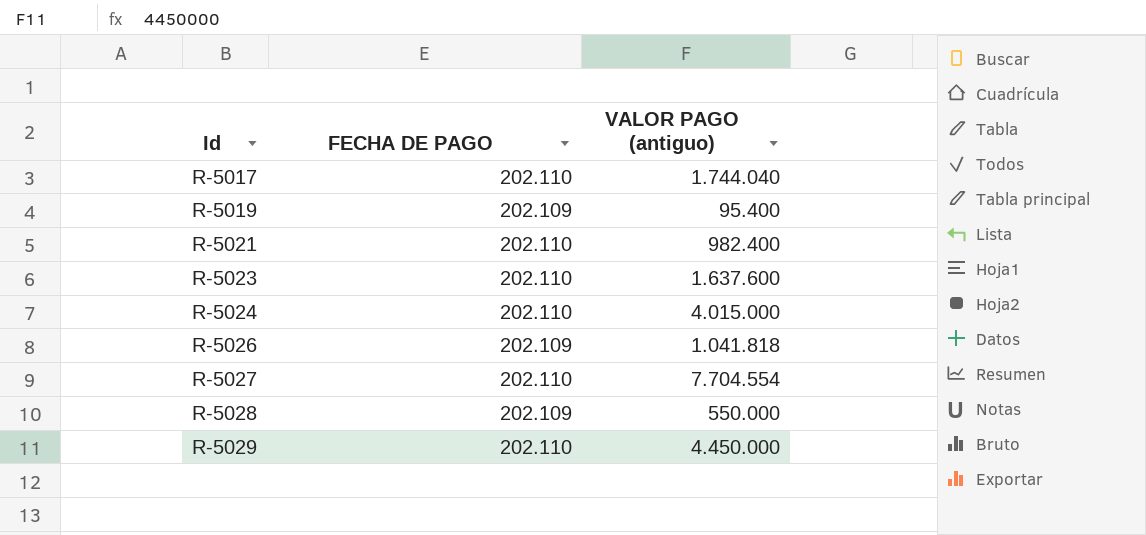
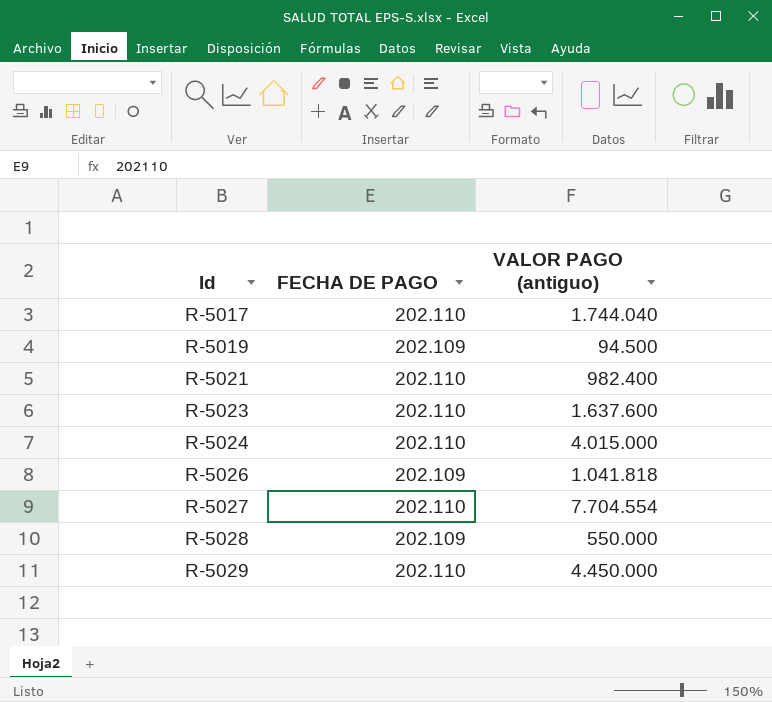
R-5019 | VALOR PAGO (antiguo): 95.400 -> 94.500

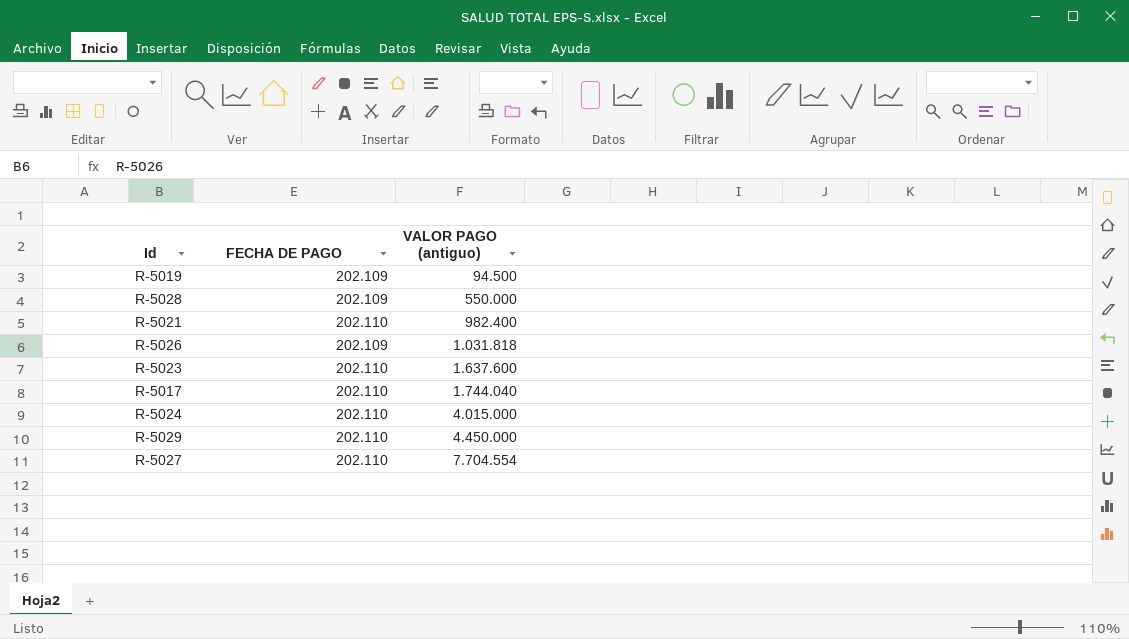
row order: Id ascending -> VALOR PAGO (antiguo) ascending
R-5026 | VALOR PAGO (antiguo): 1.041.818 -> 1.031.818

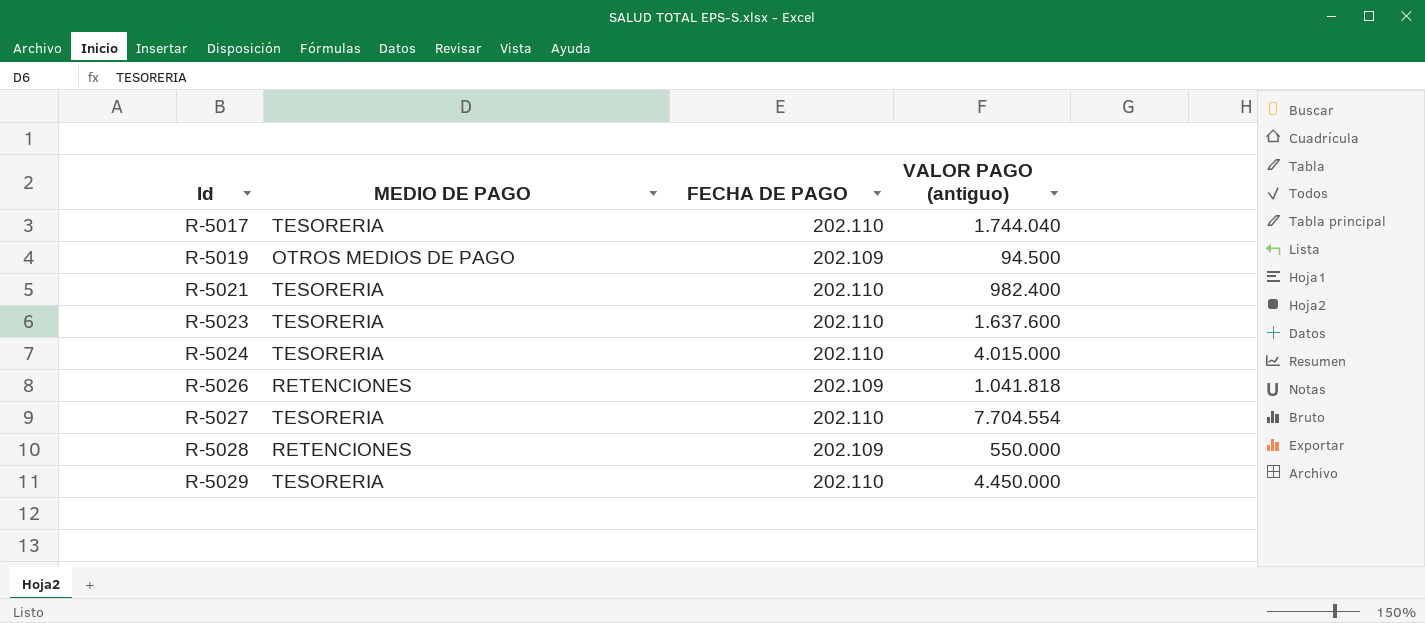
row order: VALOR PAGO (antiguo) ascending -> Id ascending
column MEDIO DE PAGO | position: none -> 2
R-5026 | VALOR PAGO (antiguo): 1.031.818 -> 1.041.818

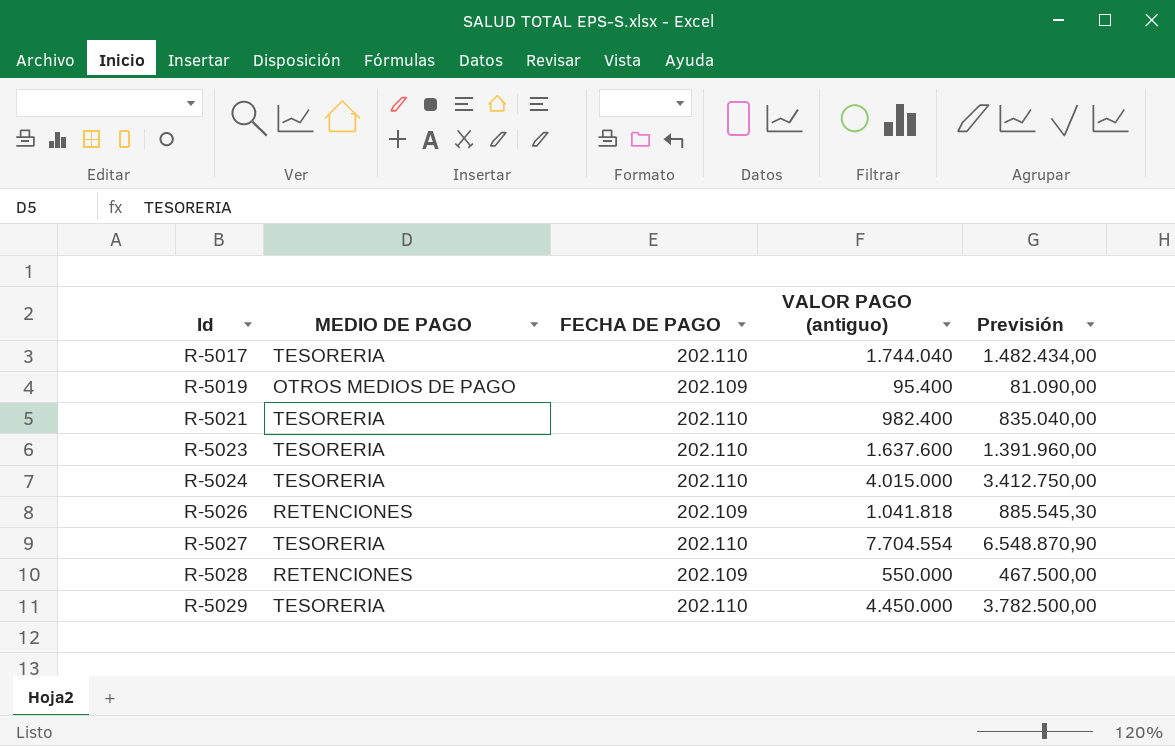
column Previsión | formula: none -> [VALOR PAGO (antiguo)] * 0,85
R-5019 | VALOR PAGO (antiguo): 94.500 -> 95.400

